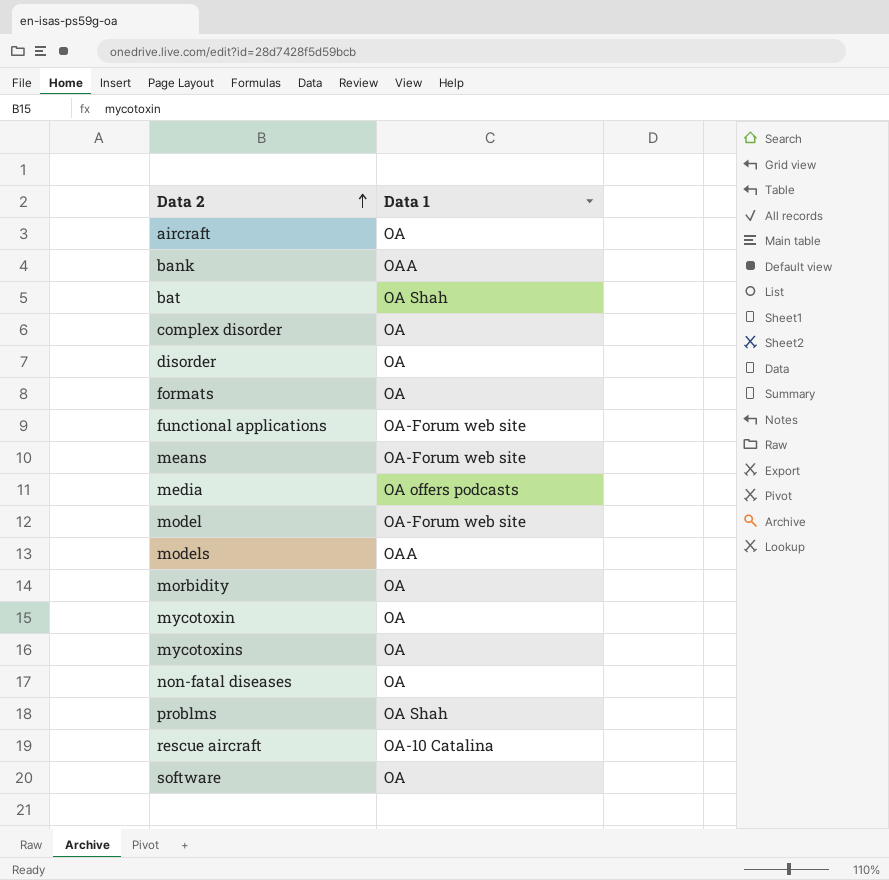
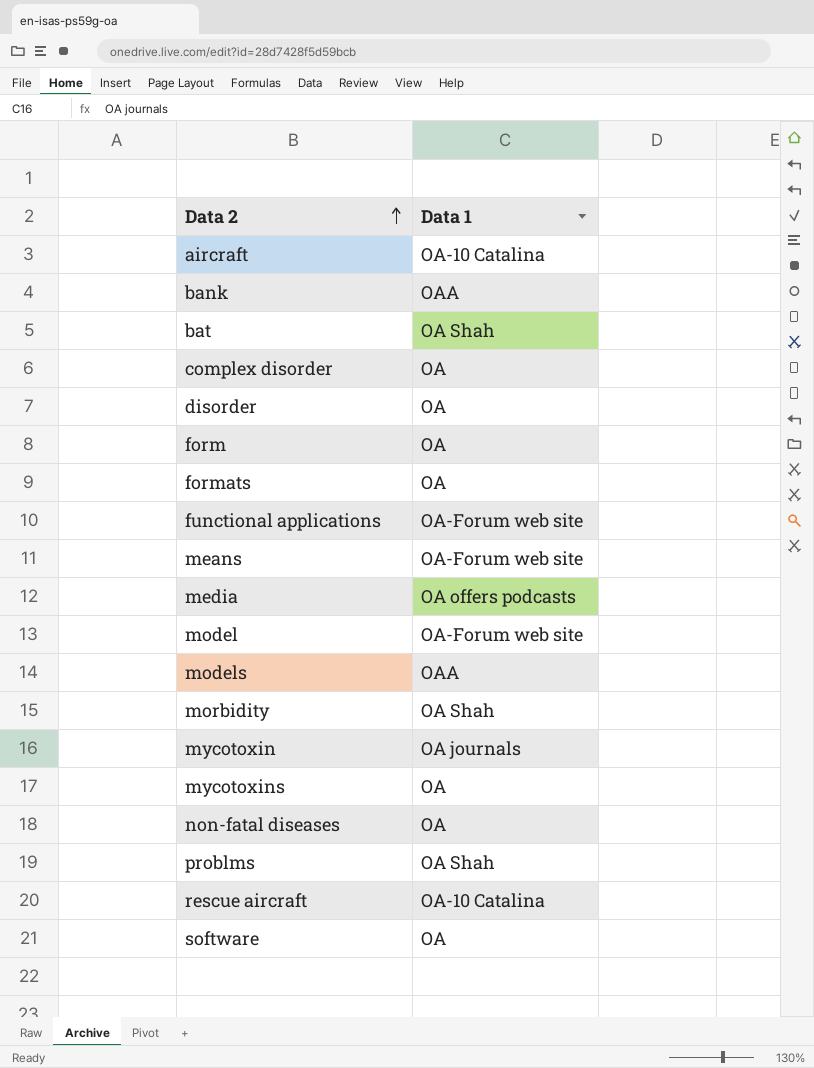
aircraft | Data 1: OA -> OA-10 Catalina
row form: none -> OA
morbidity | Data 1: OA -> OA Shah
mycotoxin | Data 1: OA -> OA journals

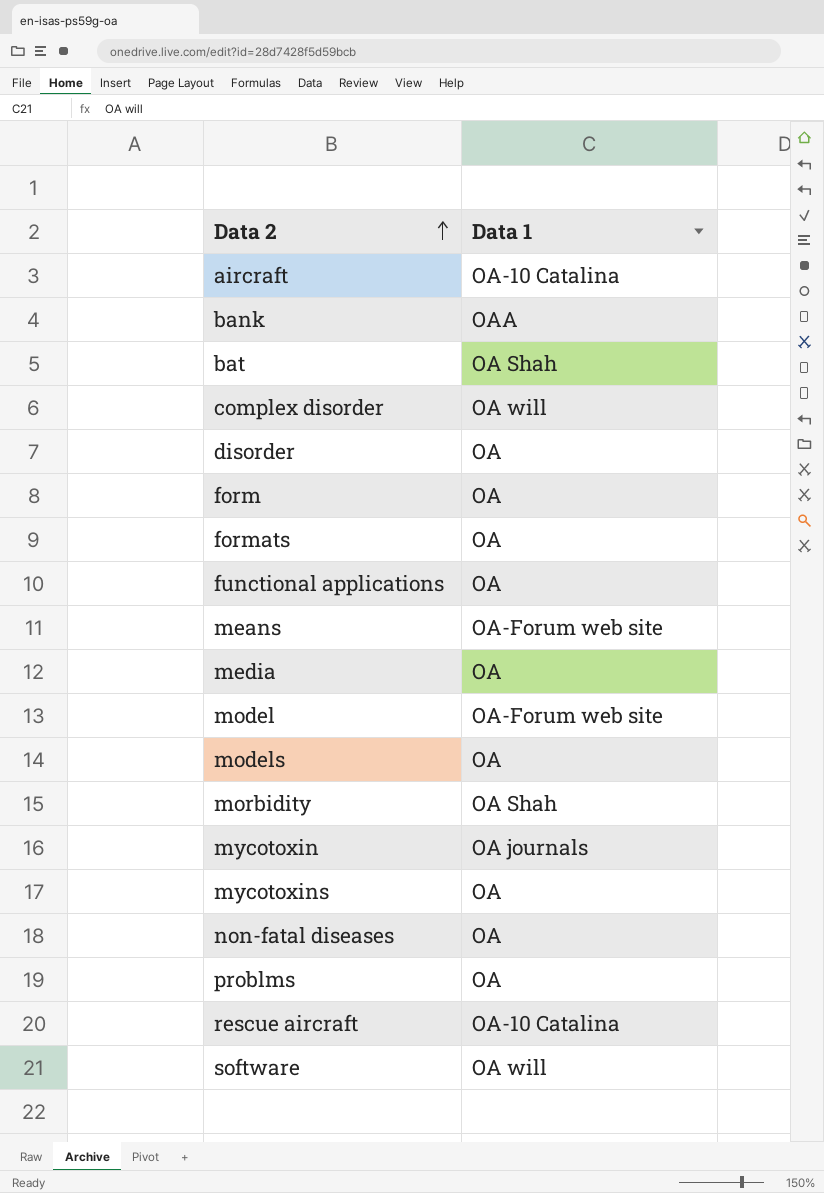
complex disorder | Data 1: OA -> OA will
functional applications | Data 1: OA-Forum web site -> OA
media | Data 1: OA offers podcasts -> OA
models | Data 1: OAA -> OA
problms | Data 1: OA Shah -> OA
software | Data 1: OA -> OA will

